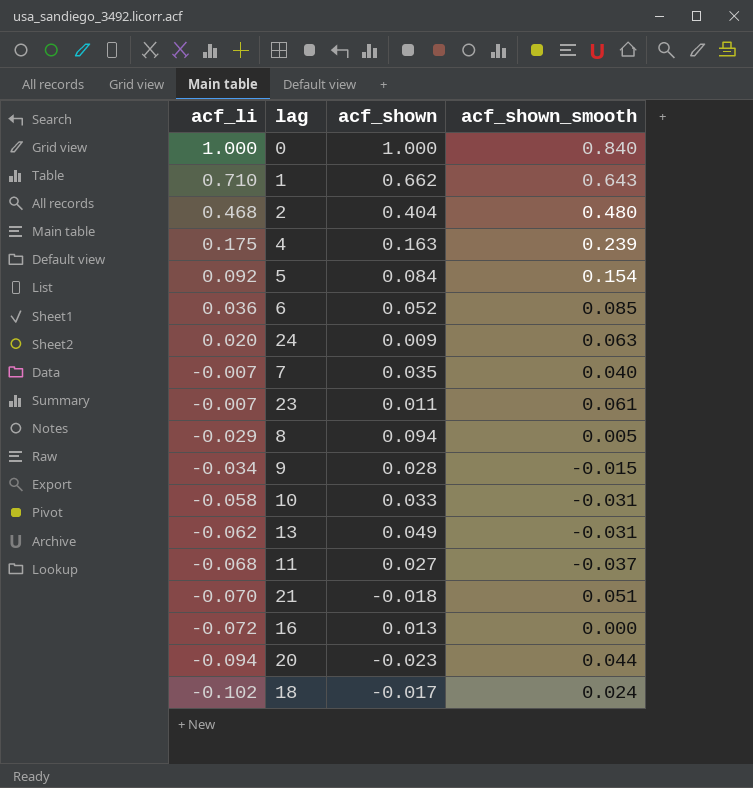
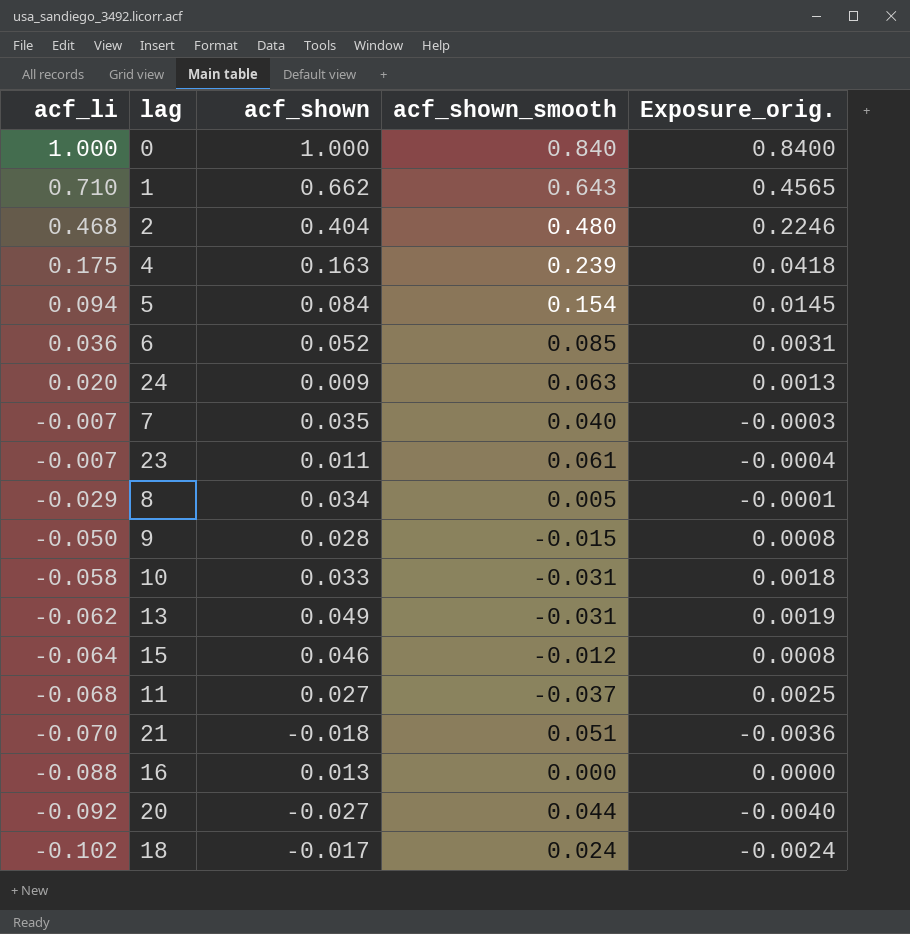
column Exposure_orig. | formula: none -> [acf_li] * [acf_shown_smooth]
5 | acf_li: 0.092 -> 0.094
8 | acf_shown: 0.094 -> 0.034
9 | acf_li: -0.034 -> -0.050
row 15: none -> -0.064 | 0.046 | -0.012 | 0.0008
16 | acf_li: -0.072 -> -0.088
20 | acf_li: -0.094 -> -0.092
20 | acf_shown: -0.023 -> -0.027

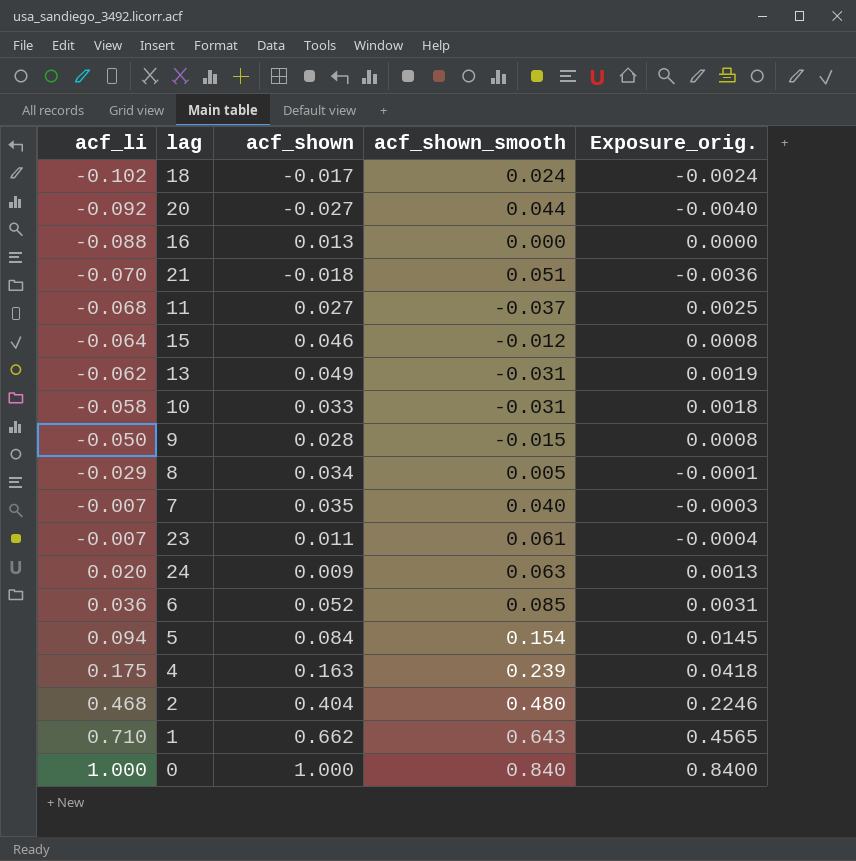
row order: acf_li descending -> acf_li ascending

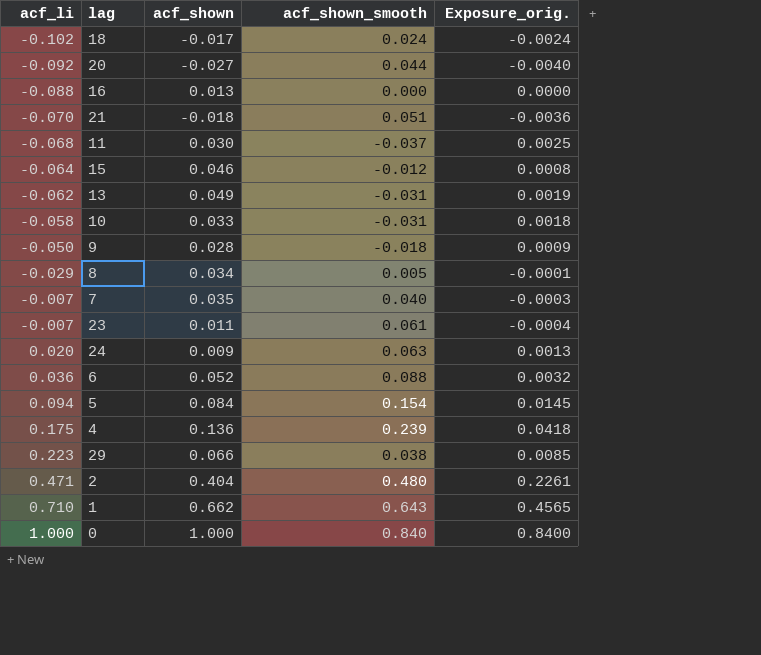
11 | acf_shown: 0.027 -> 0.030
9 | acf_shown_smooth: -0.015 -> -0.018
9 | Exposure_orig.: 0.0008 -> 0.0009
6 | acf_shown_smooth: 0.085 -> 0.088
6 | Exposure_orig.: 0.0031 -> 0.0032
4 | acf_shown: 0.163 -> 0.136
row 29: none -> 0.223 | 0.066 | 0.038 | 0.0085
2 | acf_li: 0.468 -> 0.471
2 | Exposure_orig.: 0.2246 -> 0.2261

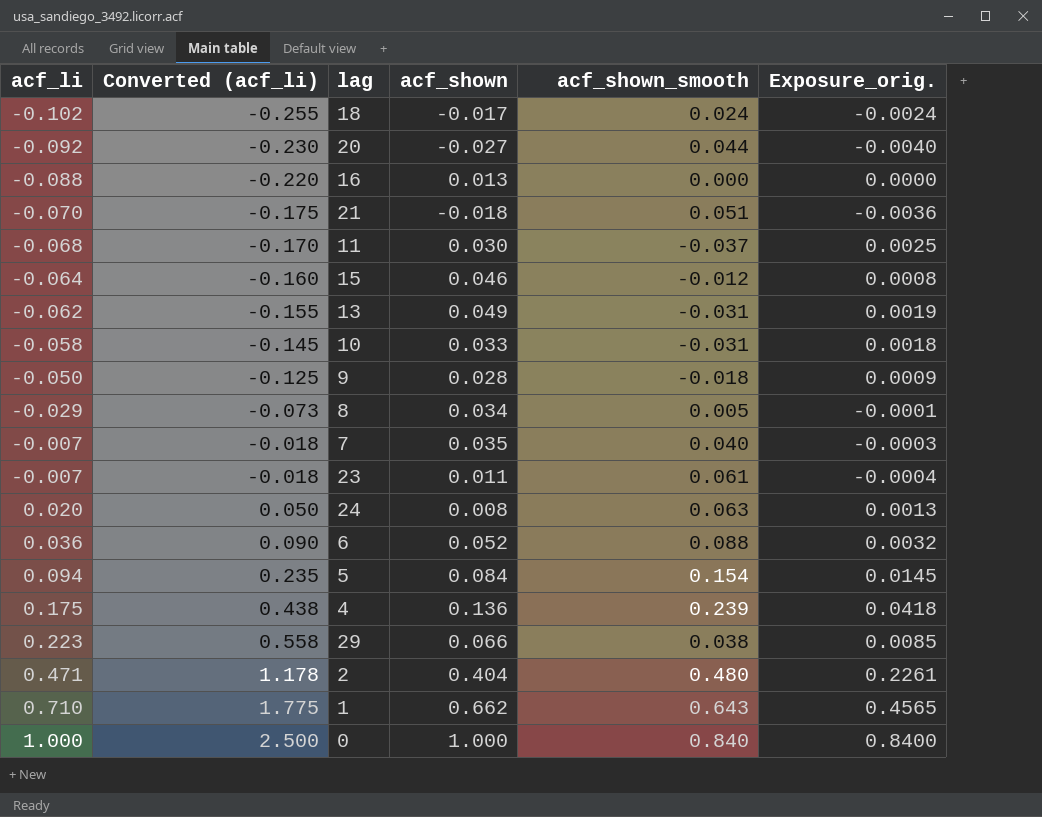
column Converted (acf_li) | formula: none -> [acf_li] * 2.5
24 | acf_shown: 0.009 -> 0.008

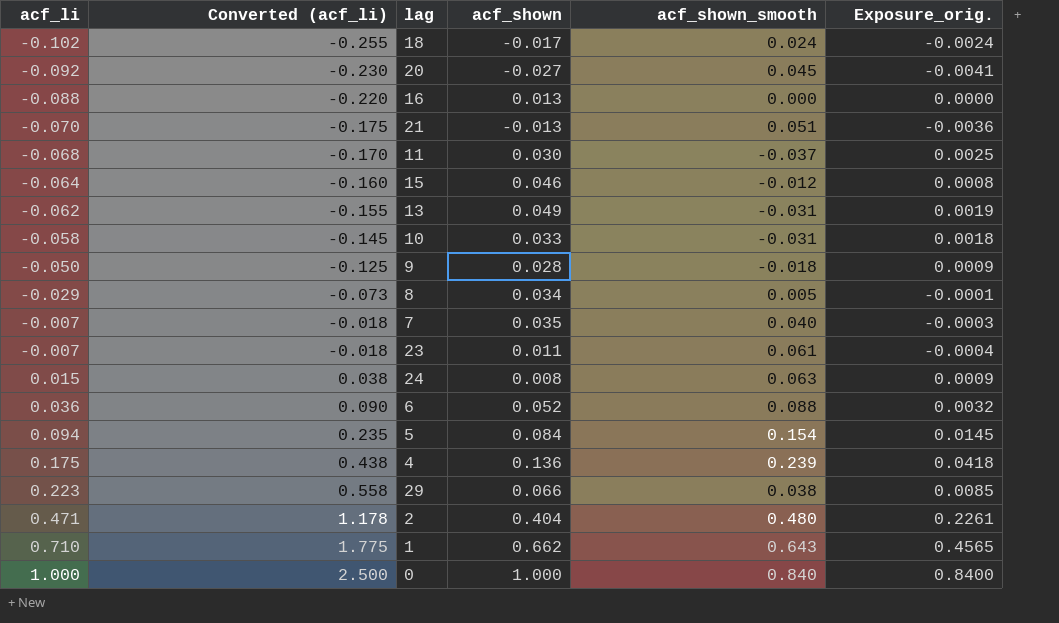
20 | acf_shown_smooth: 0.044 -> 0.045
20 | Exposure_orig.: -0.0040 -> -0.0041
21 | acf_shown: -0.018 -> -0.013
24 | acf_li: 0.020 -> 0.015
24 | Converted (acf_li): 0.050 -> 0.038
24 | Exposure_orig.: 0.0013 -> 0.0009

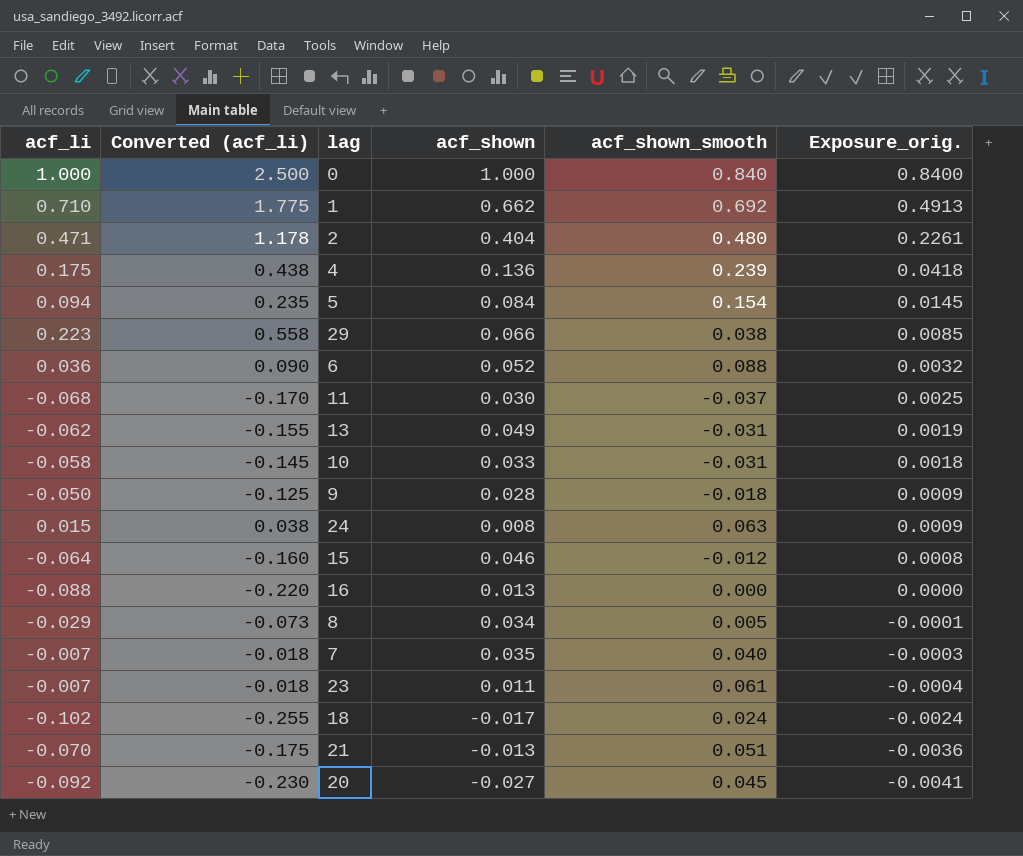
row order: acf_li ascending -> Exposure_orig. descending
1 | acf_shown_smooth: 0.643 -> 0.692
1 | Exposure_orig.: 0.4565 -> 0.4913

